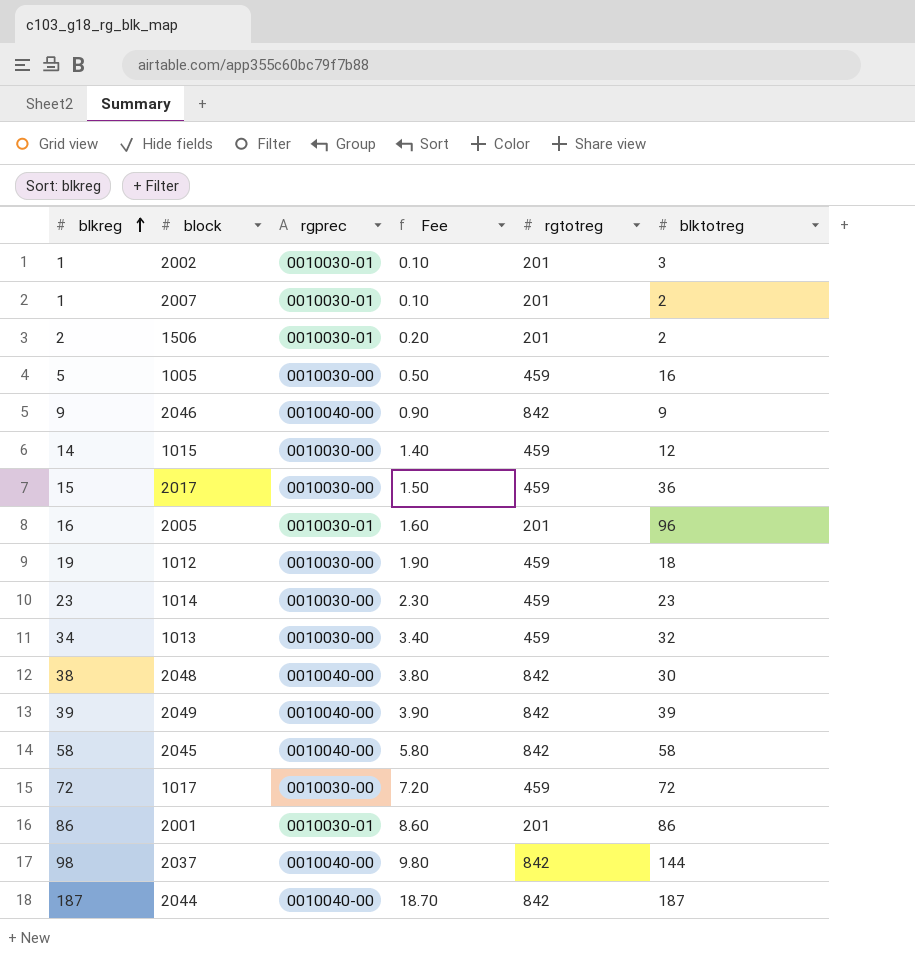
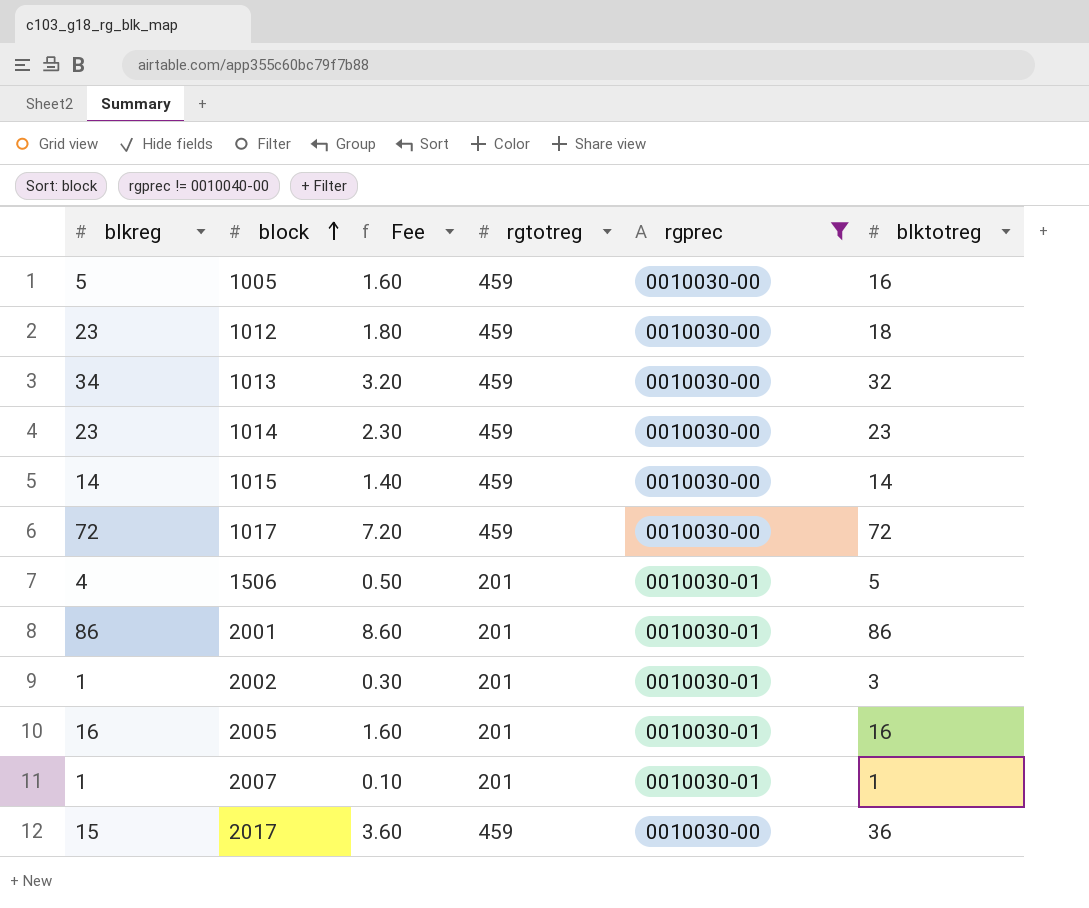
filter: none -> rgprec != 0010040-00
row order: blkreg ascending -> block ascending
column Fee | formula: [blkreg] * 0.1 -> [blktotreg] * 0.1
column rgprec | position: 3 -> 5
1012 | blkreg: 19 -> 23
1015 | blktotreg: 12 -> 14
1506 | blkreg: 2 -> 4
1506 | blktotreg: 2 -> 5
2005 | blktotreg: 96 -> 16
2007 | blktotreg: 2 -> 1

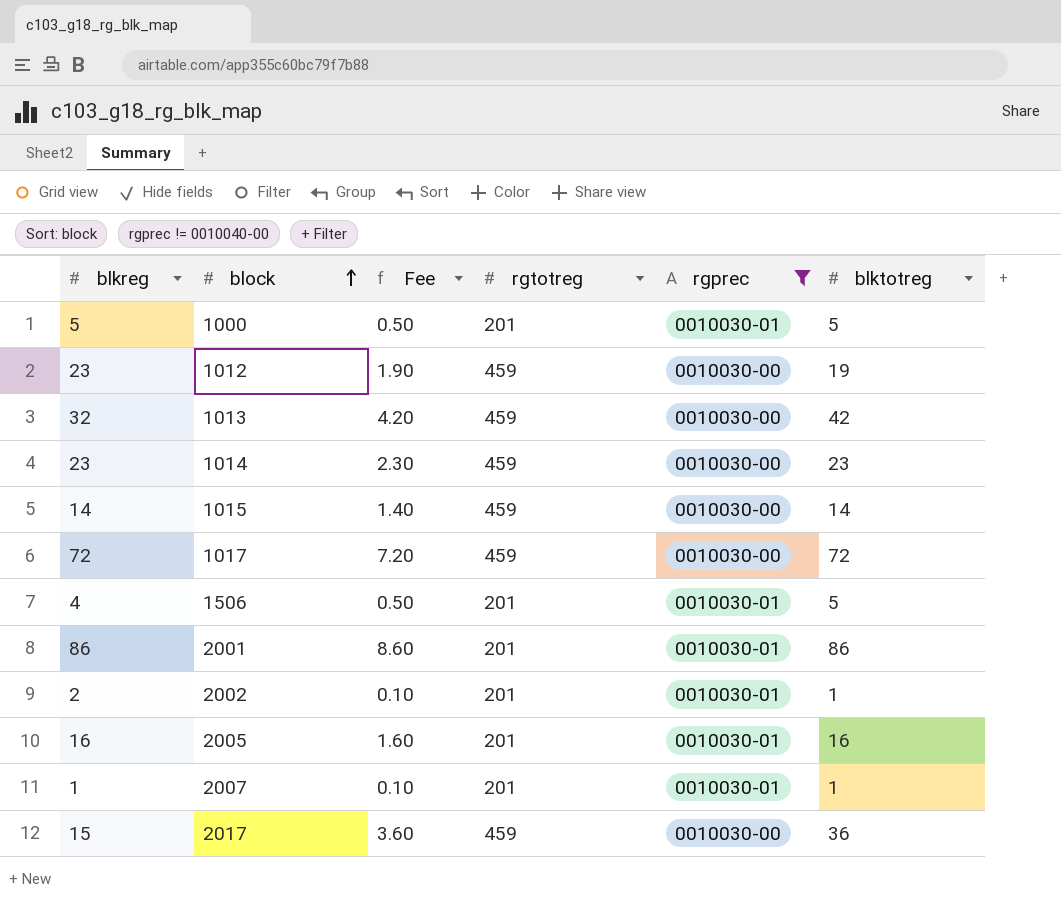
row 1005: 5 | 1.60 | 459 | 0010030-00 | 16 -> none
row 1000: none -> 5 | 0.50 | 201 | 0010030-01 | 5
1012 | Fee: 1.80 -> 1.90
1012 | blktotreg: 18 -> 19
1013 | blkreg: 34 -> 32
1013 | Fee: 3.20 -> 4.20
1013 | blktotreg: 32 -> 42
2002 | blkreg: 1 -> 2
2002 | Fee: 0.30 -> 0.10
2002 | blktotreg: 3 -> 1

